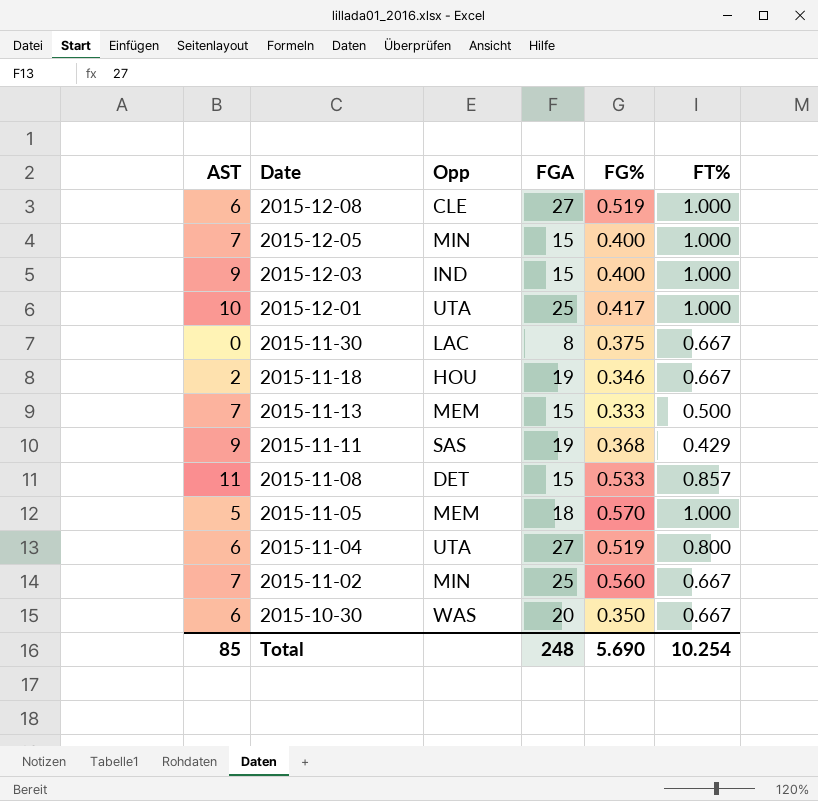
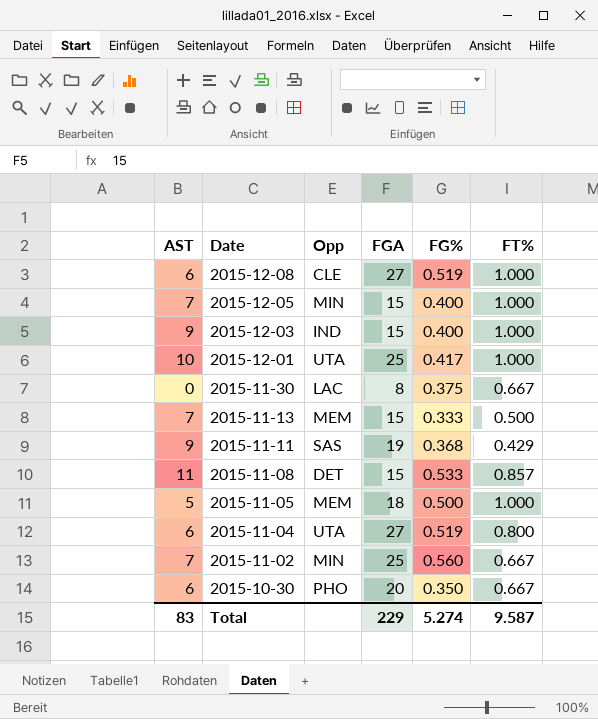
row 2015-11-18: 2 | HOU | 19 | 0.346 | 0.667 -> none
2015-11-05 | FG%: 0.570 -> 0.500
2015-10-30 | Opp: WAS -> PHO
Total | AST: 85 -> 83
Total | FGA: 248 -> 229
Total | FG%: 5.690 -> 5.274
Total | FT%: 10.254 -> 9.587

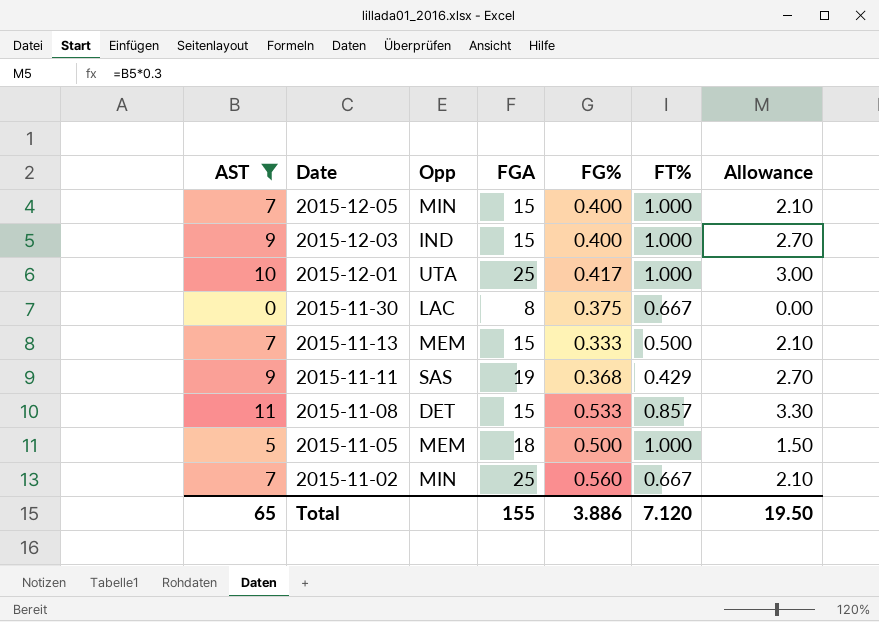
filter: none -> AST != 6
column Allowance | formula: none -> [AST] * 0.3
Total | AST: 83 -> 65
Total | FGA: 229 -> 155
Total | FG%: 5.274 -> 3.886
Total | FT%: 9.587 -> 7.120

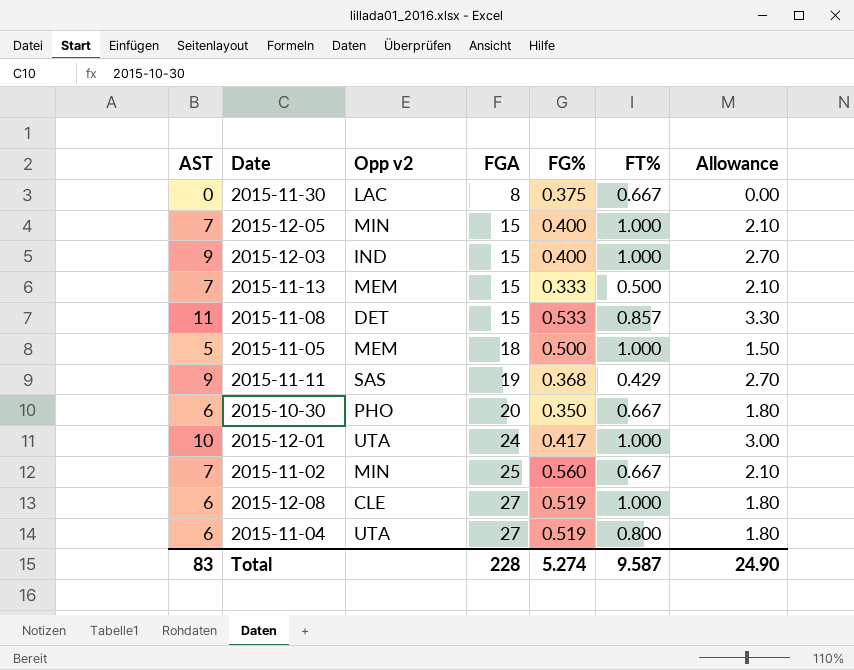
filter: AST != 6 -> none
row order: Date descending -> FGA ascending
column name: Opp -> Opp v2
2015-12-01 | FGA: 25 -> 24
Total | AST: 65 -> 83
Total | FGA: 155 -> 228
Total | FG%: 3.886 -> 5.274
Total | FT%: 7.120 -> 9.587
Total | Allowance: 19.50 -> 24.90

